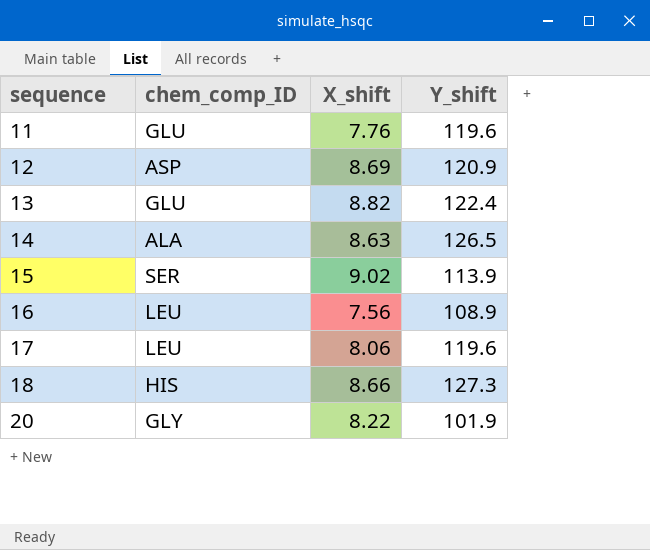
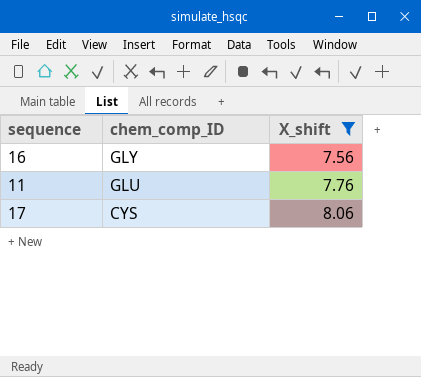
filter: none -> X_shift <= 8.06
row order: sequence ascending -> chem_comp_ID descending
column Y_shift | position: 4 -> none
16 | chem_comp_ID: LEU -> GLY
17 | chem_comp_ID: LEU -> CYS

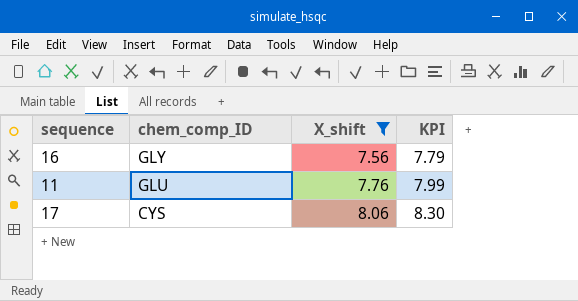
column KPI | formula: none -> [X_shift] * 1.03

